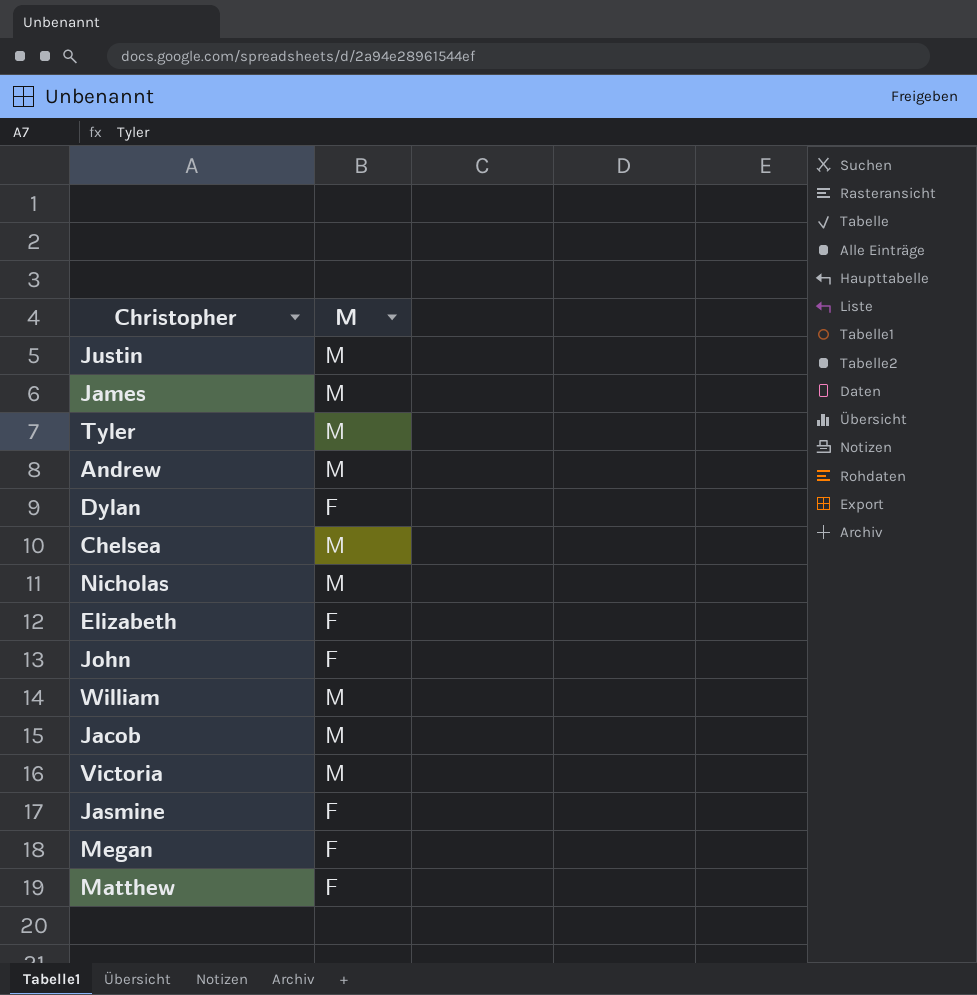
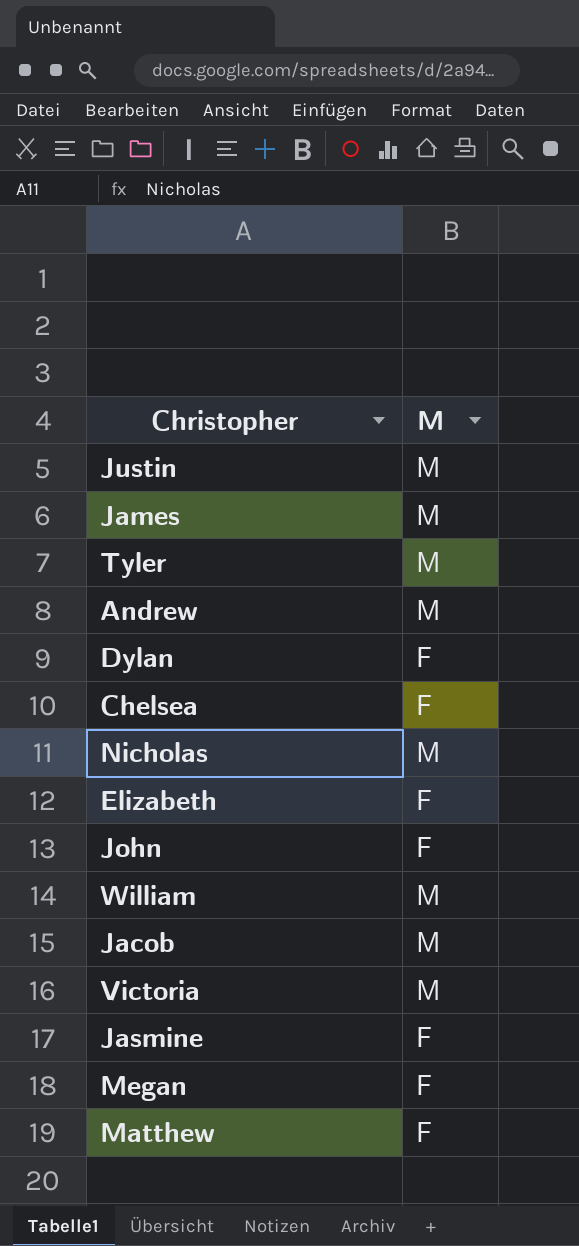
Chelsea | M: M -> F

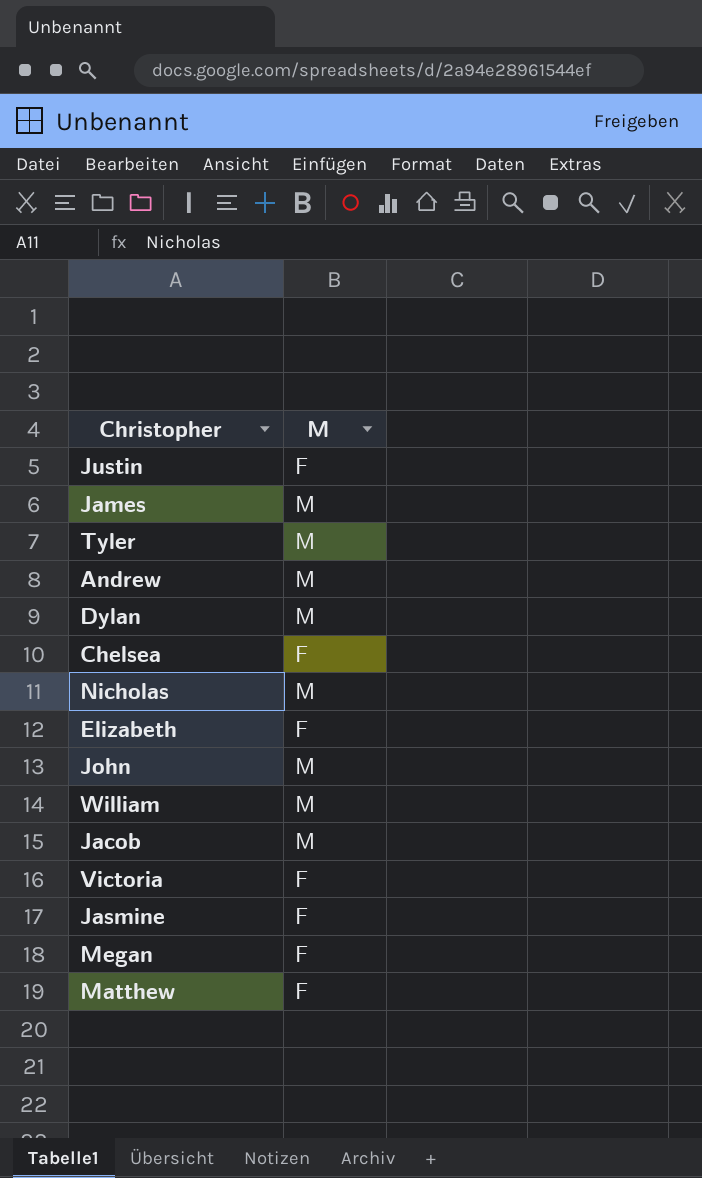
Justin | M: M -> F
Dylan | M: F -> M
John | M: F -> M
Victoria | M: M -> F

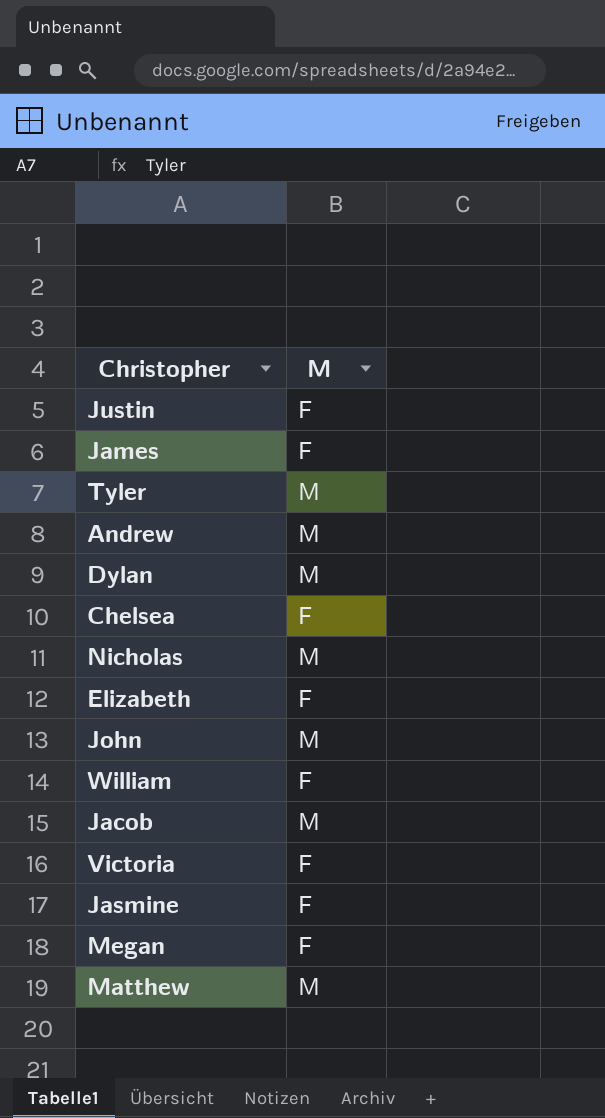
James | M: M -> F
William | M: M -> F
Matthew | M: F -> M

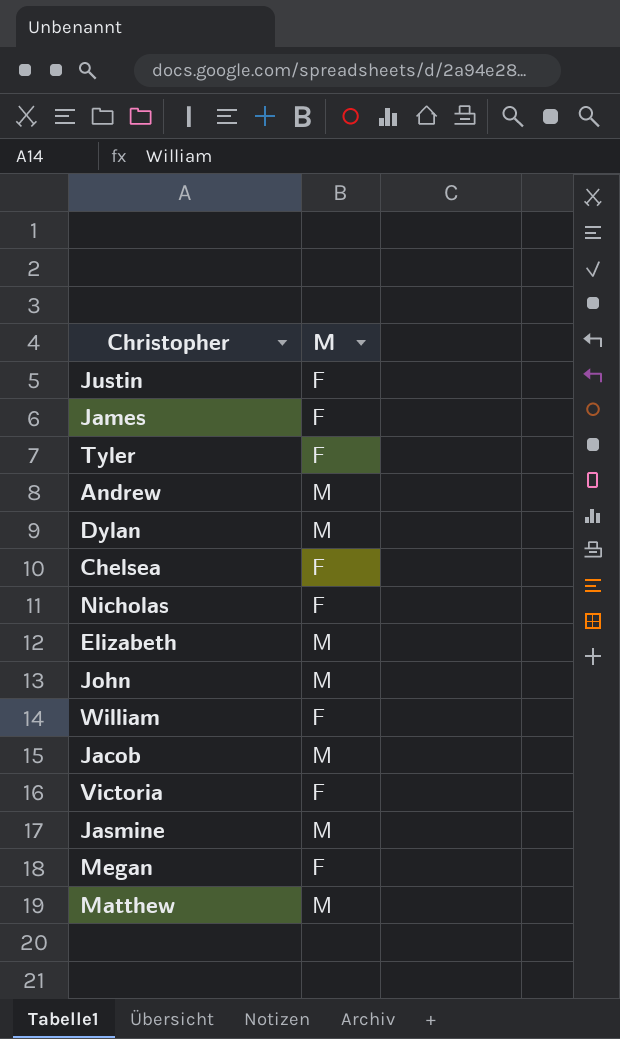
Tyler | M: M -> F
Nicholas | M: M -> F
Elizabeth | M: F -> M
Jasmine | M: F -> M

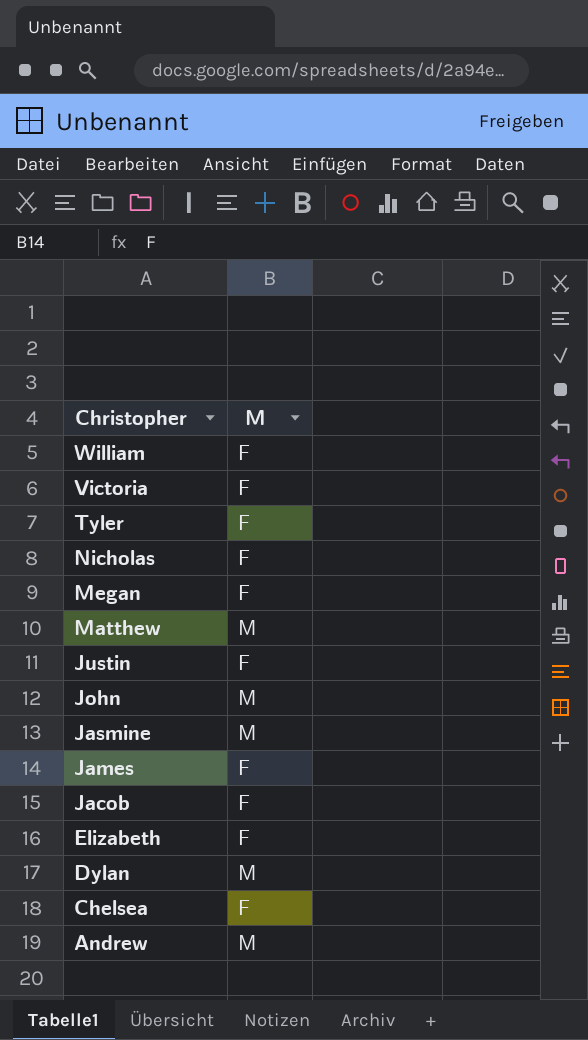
row order: none -> Christopher descending
Jacob | M: M -> F
Elizabeth | M: M -> F

